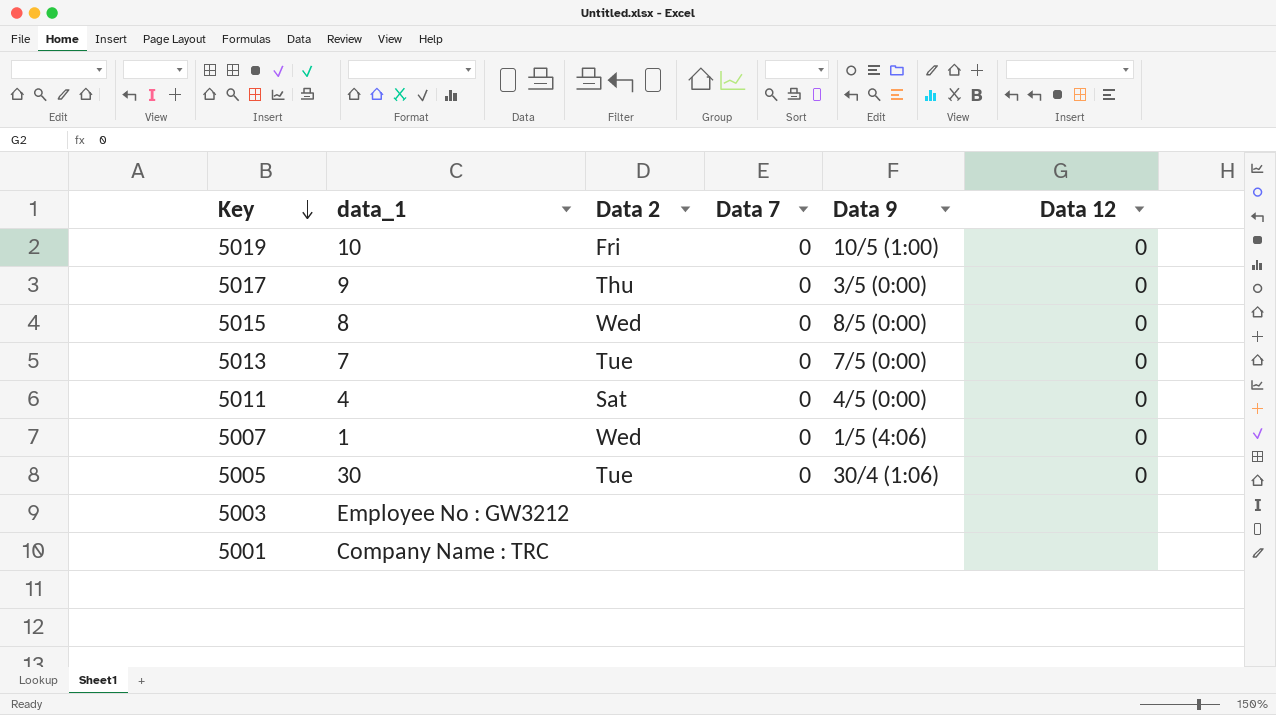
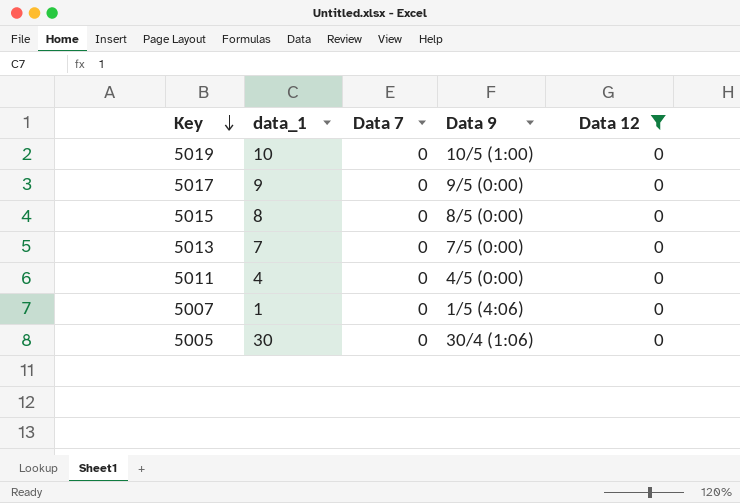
filter: none -> Data 12 = 0
column Data 2 | position: 3 -> none
5017 | Data 9: 3/5 (0:00) -> 9/5 (0:00)

